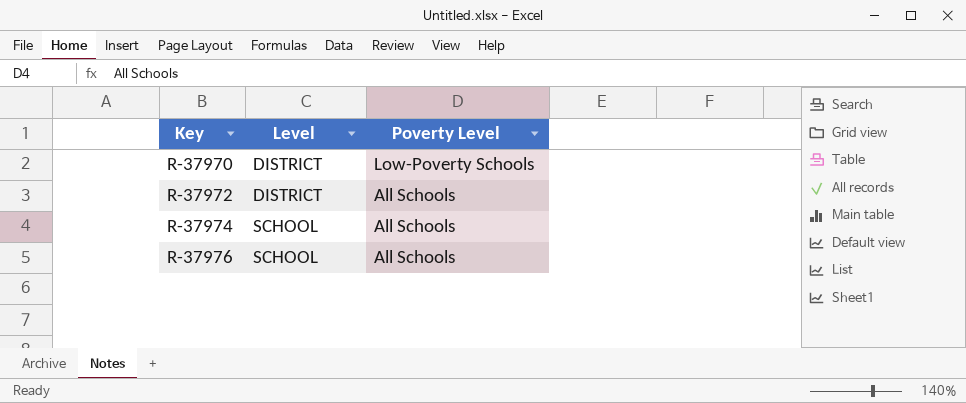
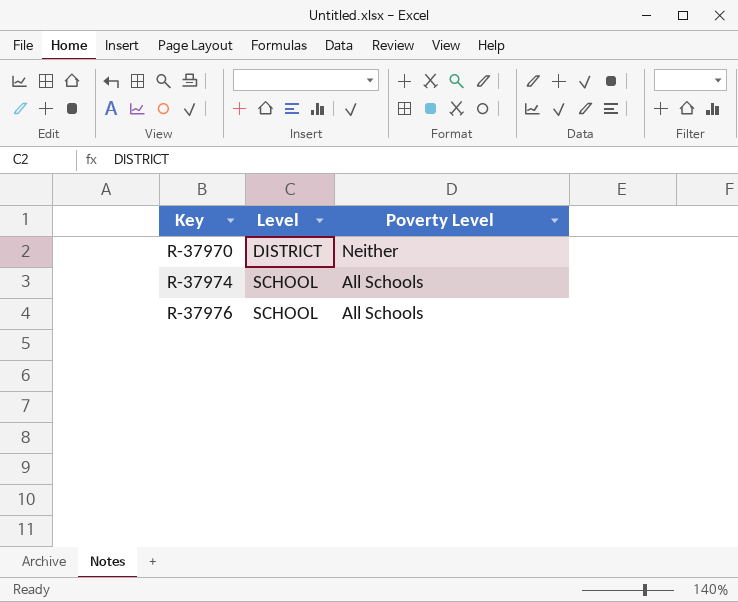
row R-37972: DISTRICT | All Schools -> none
R-37970 | Poverty Level: Low-Poverty Schools -> Neither

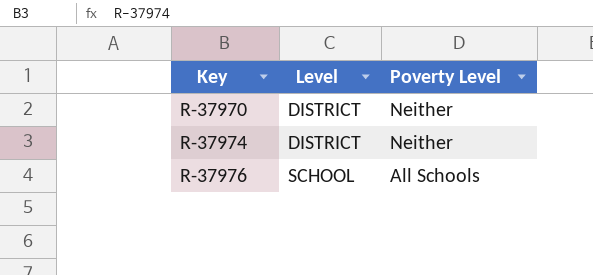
R-37974 | Level: SCHOOL -> DISTRICT
R-37974 | Poverty Level: All Schools -> Neither

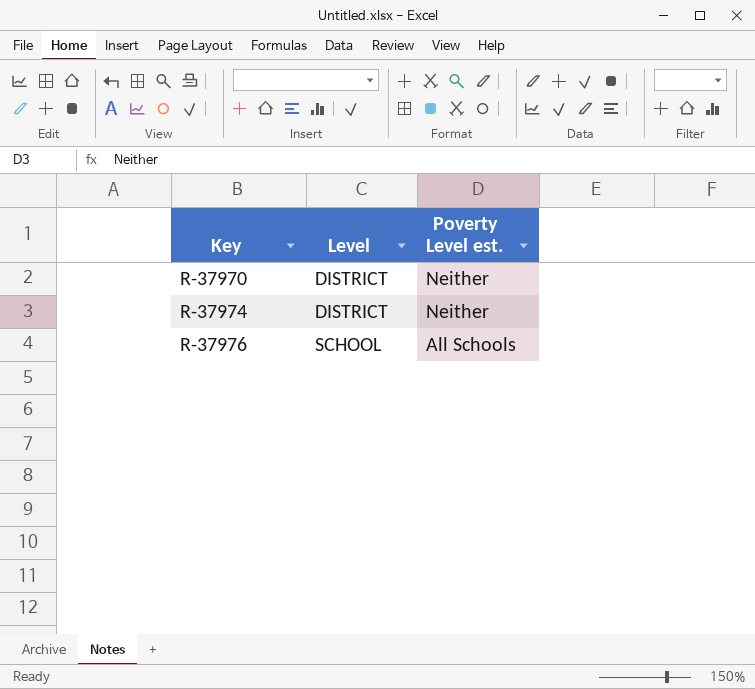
column name: Poverty Level -> Poverty Level est.

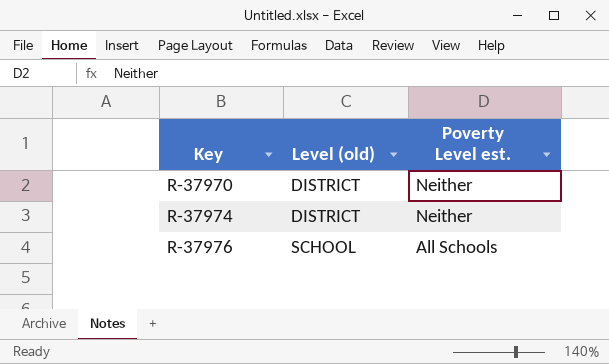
column name: Level -> Level (old)

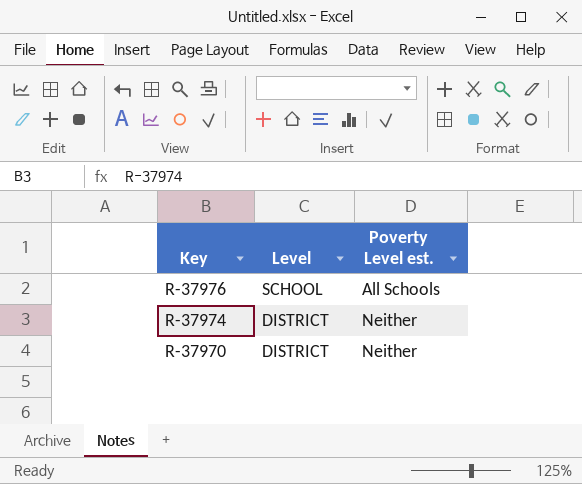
row order: Key ascending -> Key descending
column name: Level (old) -> Level

